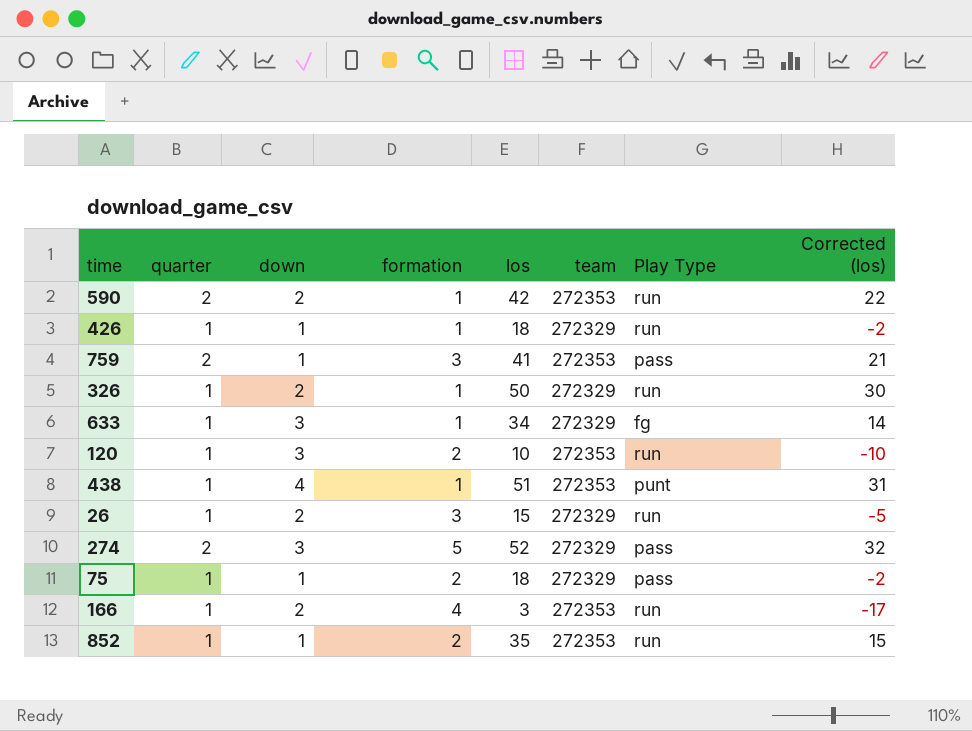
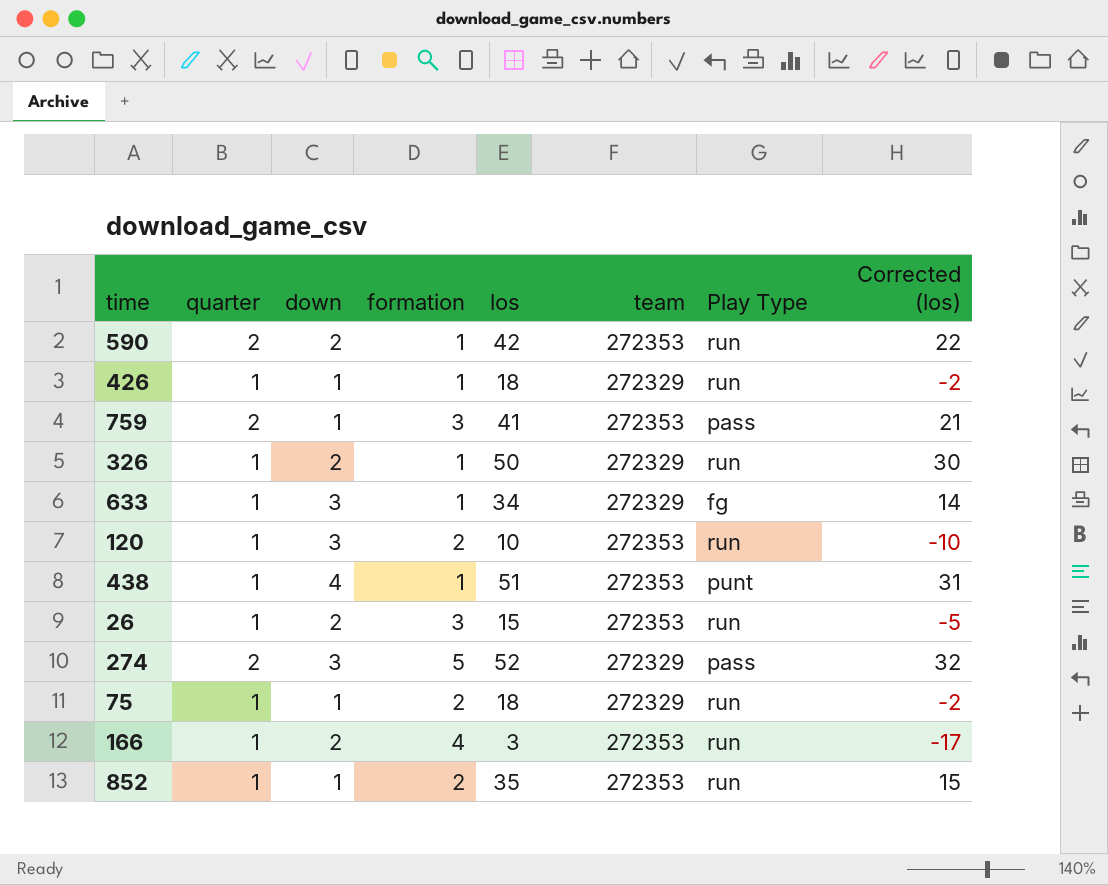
26 | team: 272329 -> 272353
75 | Play Type: pass -> run

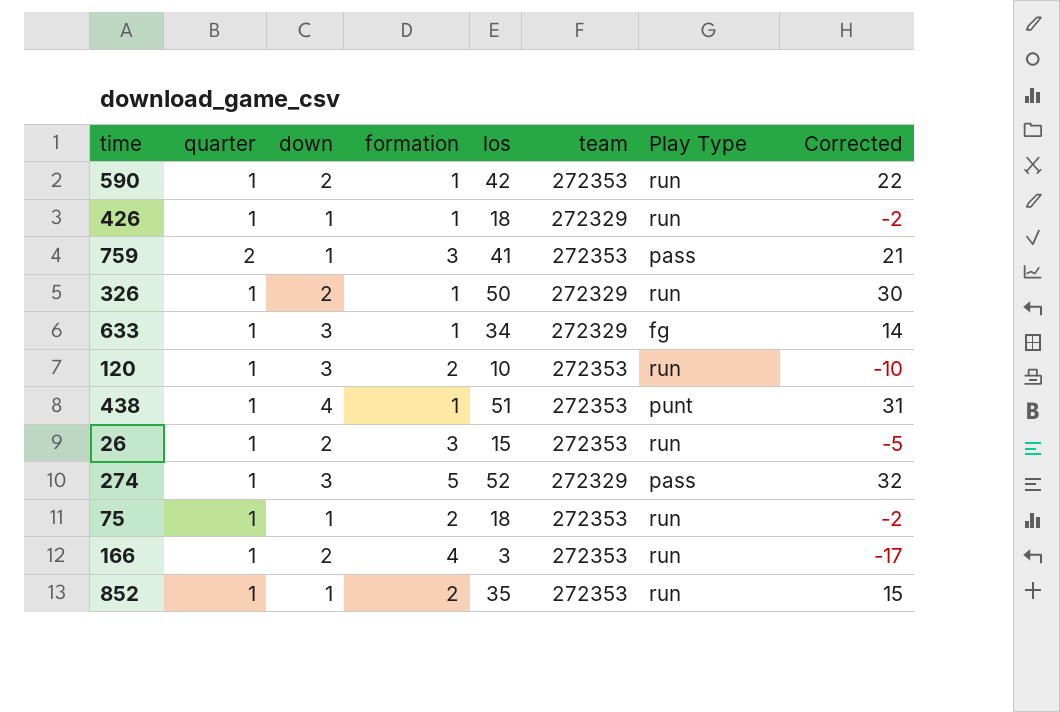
column name: Corrected (los) -> Corrected
590 | quarter: 2 -> 1
274 | quarter: 2 -> 1
75 | team: 272329 -> 272353

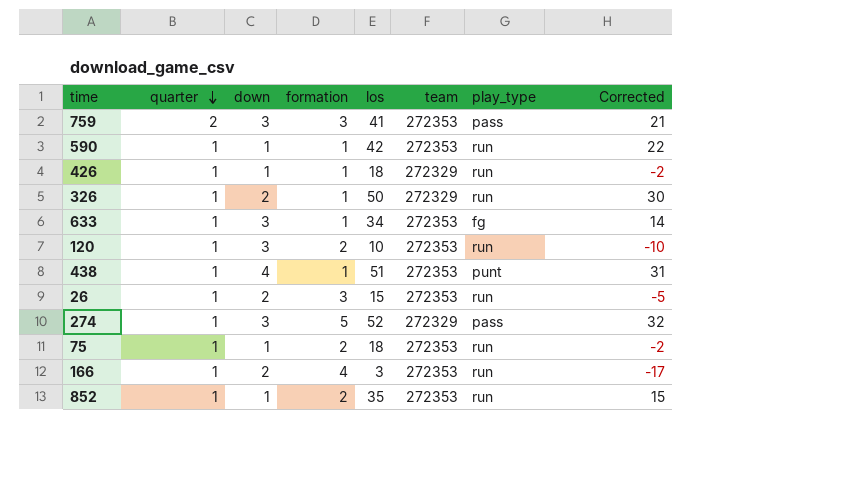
row order: none -> quarter descending
column name: Play Type -> play_type
759 | down: 1 -> 3
590 | down: 2 -> 1
633 | team: 272329 -> 272353

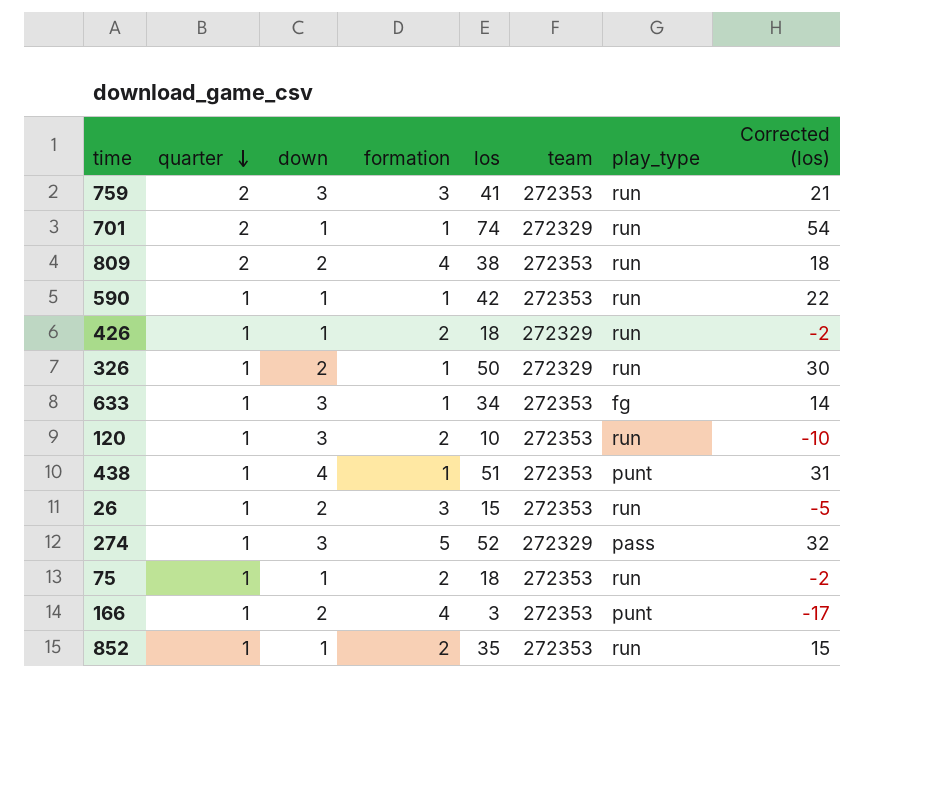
column name: Corrected -> Corrected (los)
759 | play_type: pass -> run
row 701: none -> 2 | 1 | 1 | 74 | 272329 | run | 54
row 809: none -> 2 | 2 | 4 | 38 | 272353 | run | 18
426 | formation: 1 -> 2
166 | play_type: run -> punt

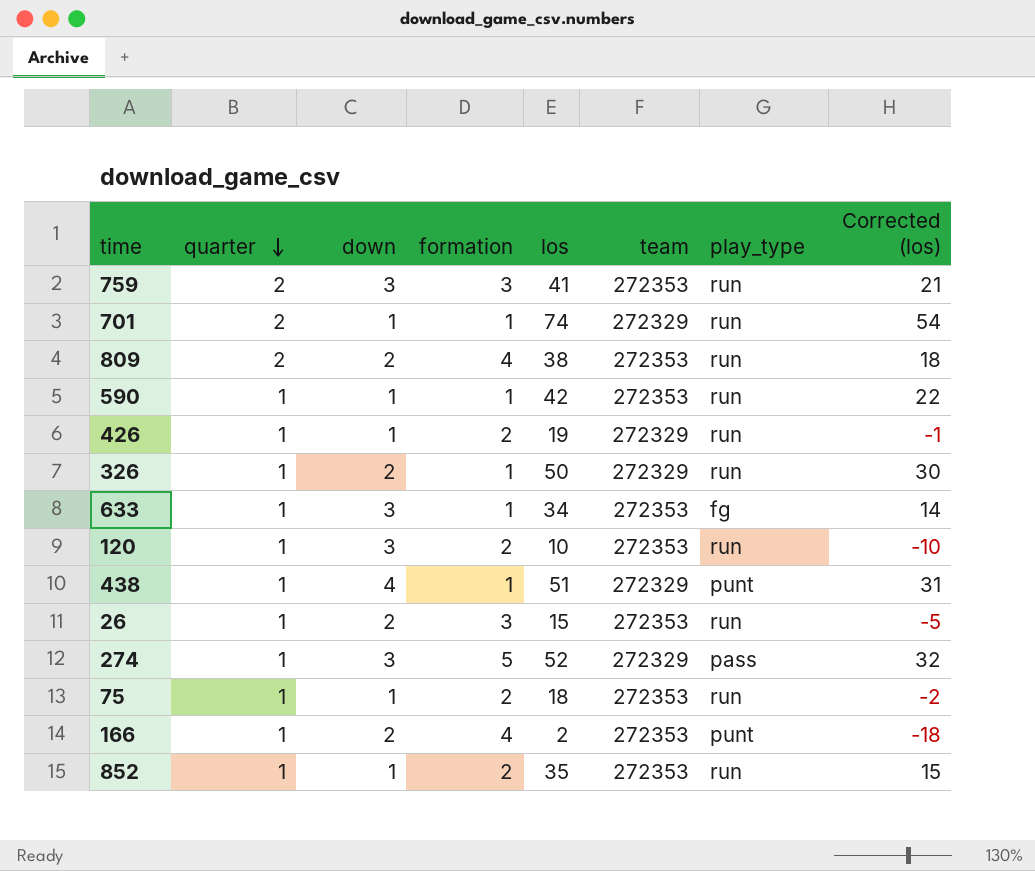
426 | los: 18 -> 19
426 | Corrected (los): -2 -> -1
438 | team: 272353 -> 272329
166 | los: 3 -> 2
166 | Corrected (los): -17 -> -18

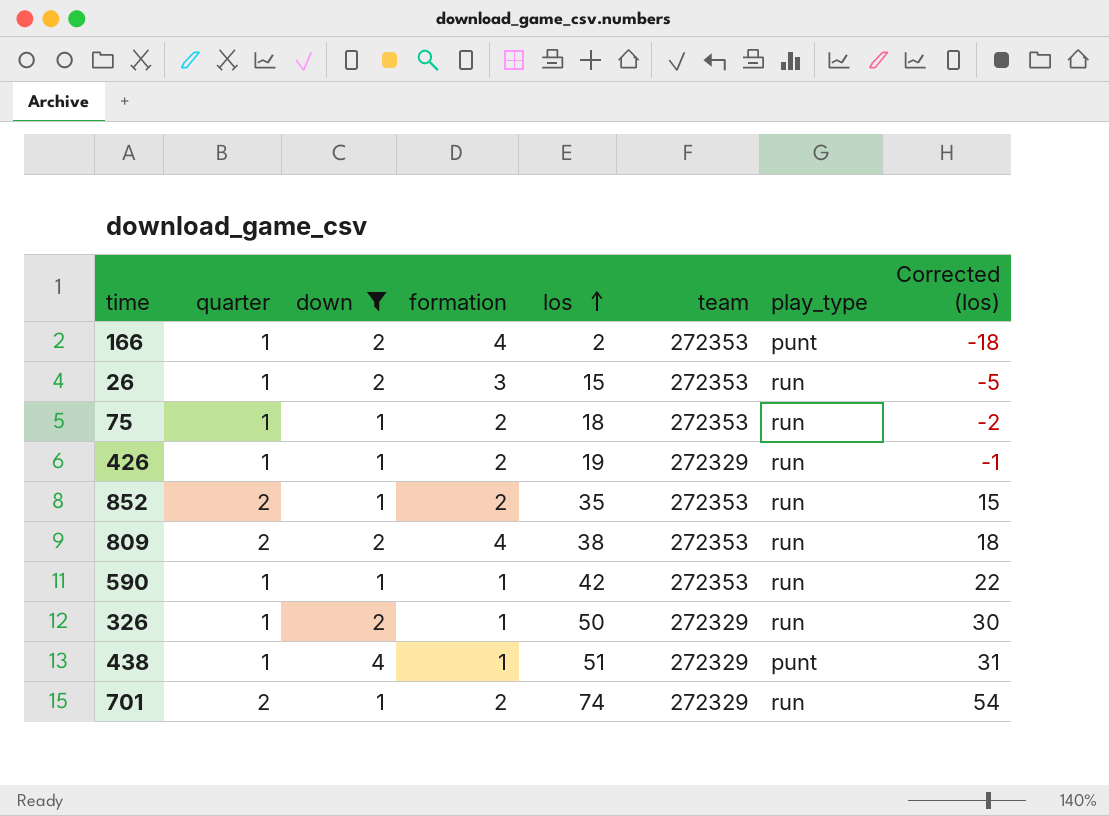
filter: none -> down != 3
row order: quarter descending -> los ascending
852 | quarter: 1 -> 2
701 | formation: 1 -> 2

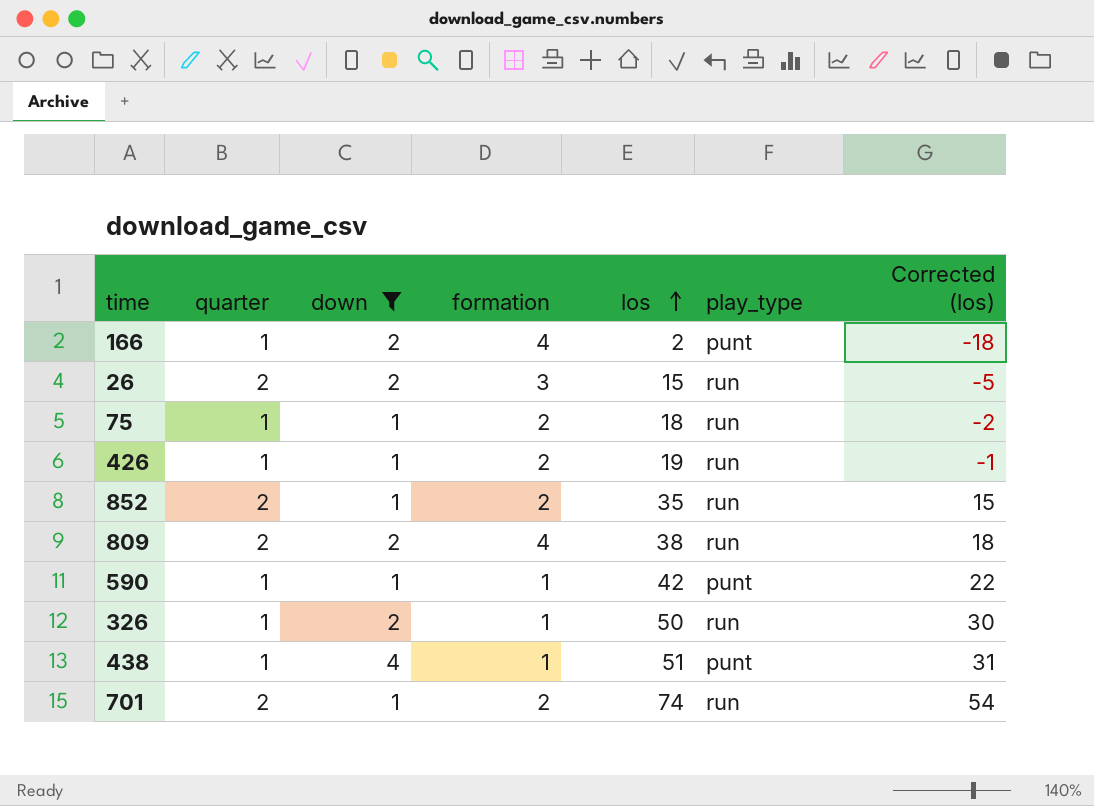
column team | position: 6 -> none
26 | quarter: 1 -> 2
590 | play_type: run -> punt

